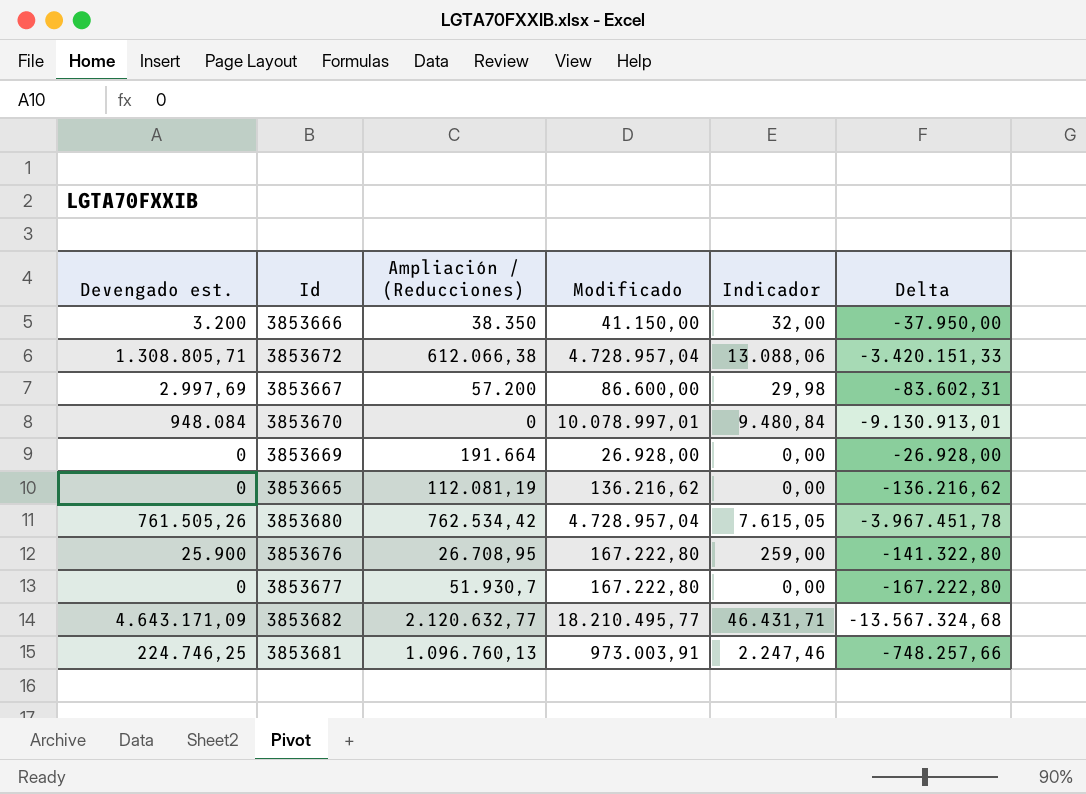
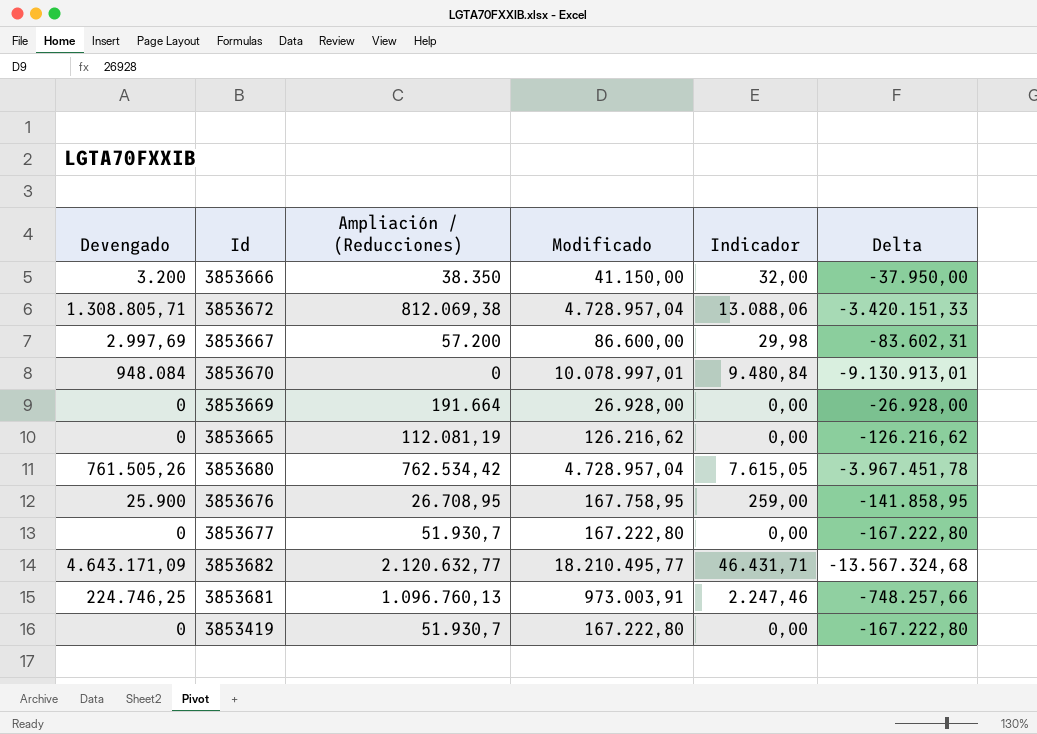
column name: Devengado est. -> Devengado
3853672 | Ampliación / (Reducciones): 612.066,38 -> 812.069,38
3853665 | Modificado: 136.216,62 -> 126.216,62
3853665 | Delta: -136.216,62 -> -126.216,62
3853676 | Modificado: 167.222,80 -> 167.758,95
3853676 | Delta: -141.322,80 -> -141.858,95
row 3853419: none -> 0 | 51.930,7 | 167.222,80 | 0,00 | -167.222,80

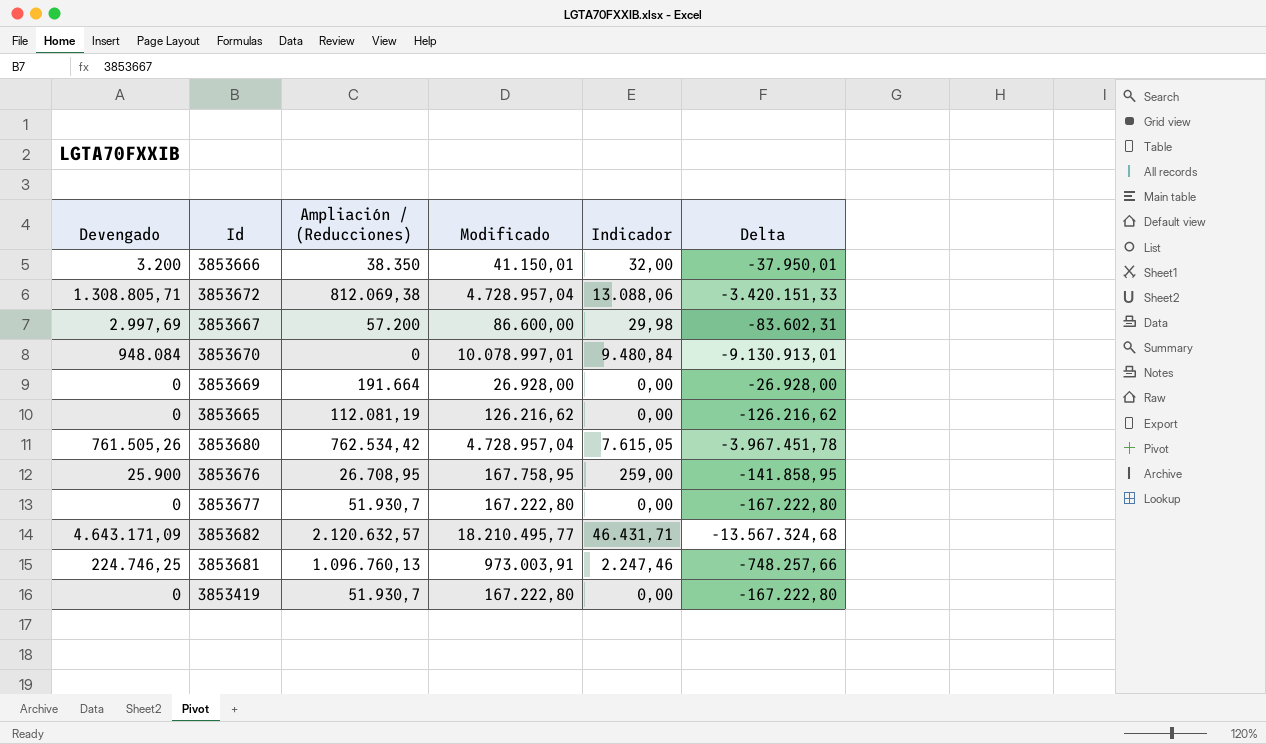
3853666 | Modificado: 41.150,00 -> 41.150,01
3853666 | Delta: -37.950,00 -> -37.950,01
3853682 | Ampliación / (Reducciones): 2.120.632,77 -> 2.120.632,57

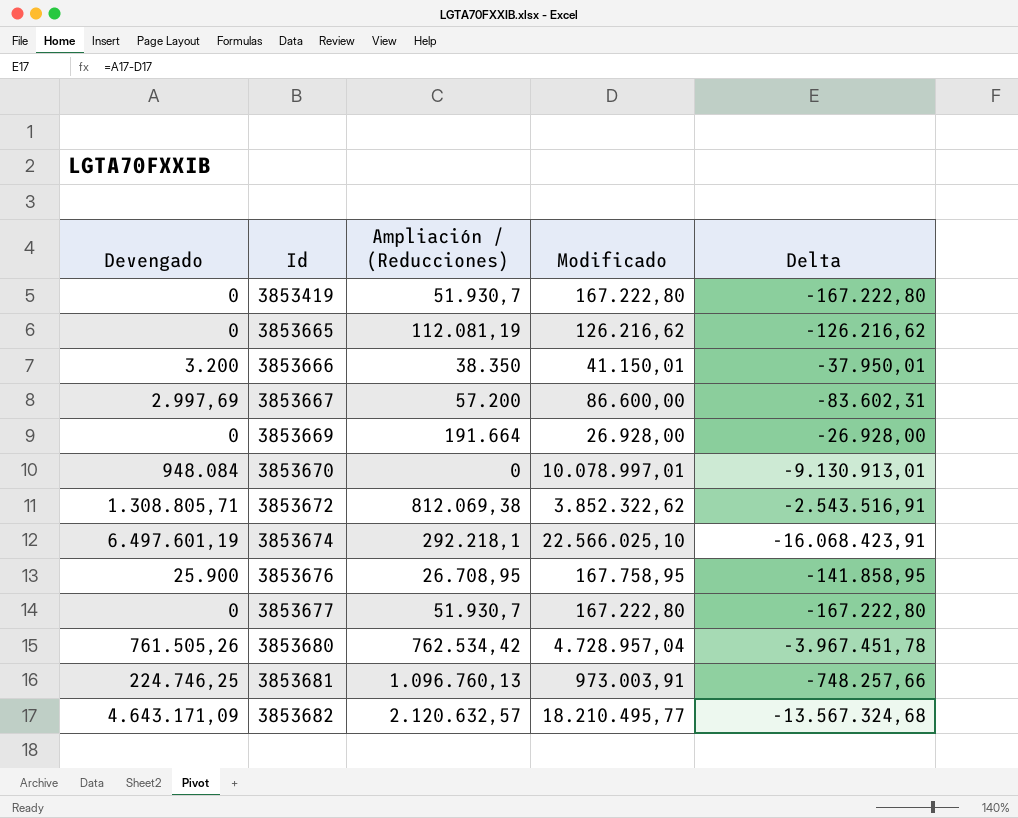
row order: none -> Id ascending
column Indicador | formula: [Devengado] * 0,01 -> none
3853672 | Modificado: 4.728.957,04 -> 3.852.322,62
3853672 | Delta: -3.420.151,33 -> -2.543.516,91
row 3853674: none -> 6.497.601,19 | 292.218,1 | 22.566.025,10 | -16.068.423,91

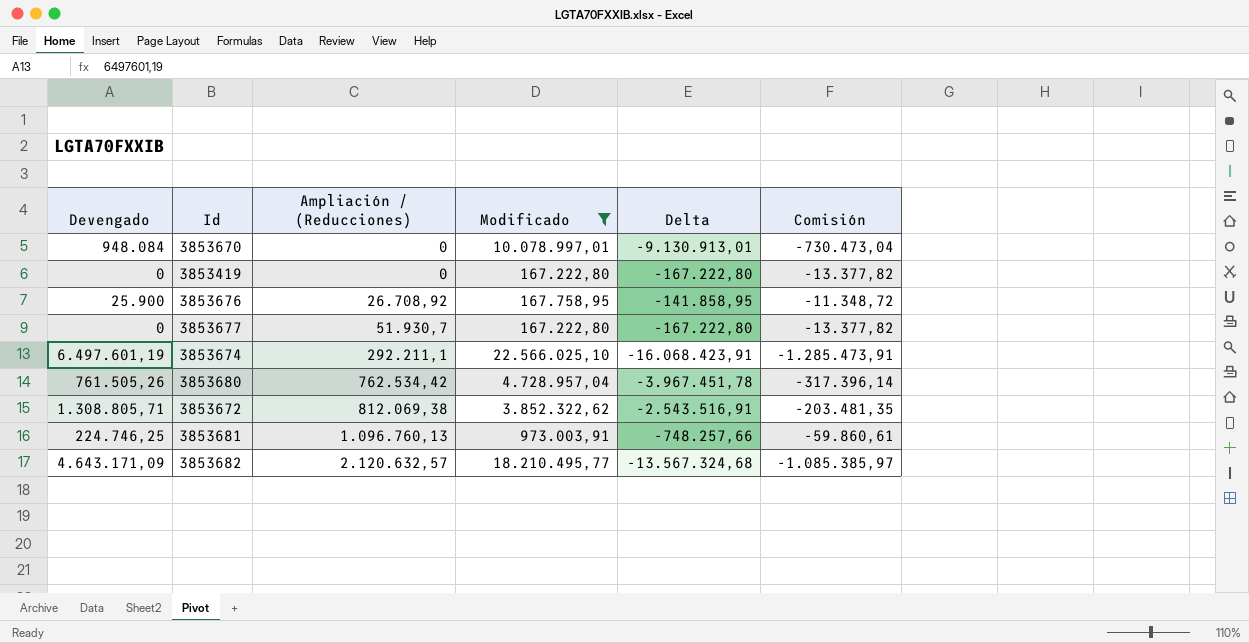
filter: none -> Modificado >= 167.222,80
row order: Id ascending -> Ampliación / (Reducciones) ascending
column Comisión | formula: none -> [Delta] * 0,08
3853419 | Ampliación / (Reducciones): 51.930,7 -> 0
3853676 | Ampliación / (Reducciones): 26.708,95 -> 26.708,92
3853674 | Ampliación / (Reducciones): 292.218,1 -> 292.211,1

